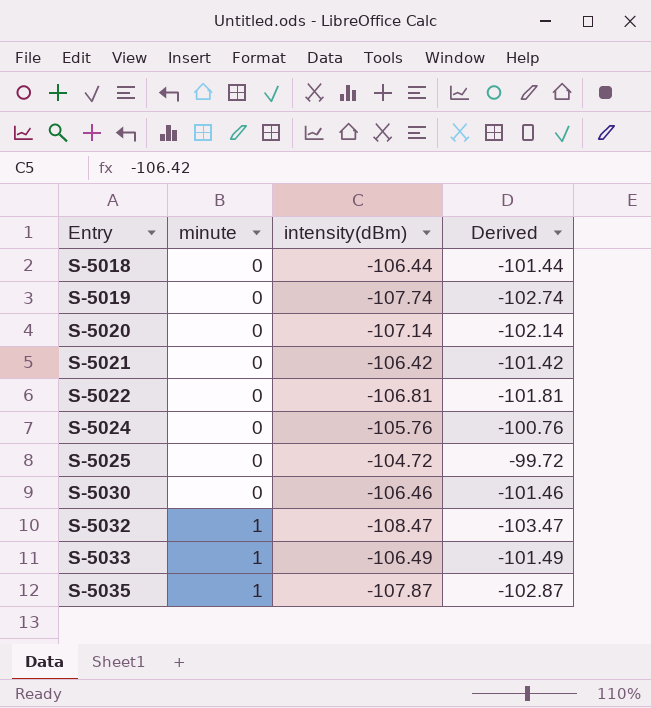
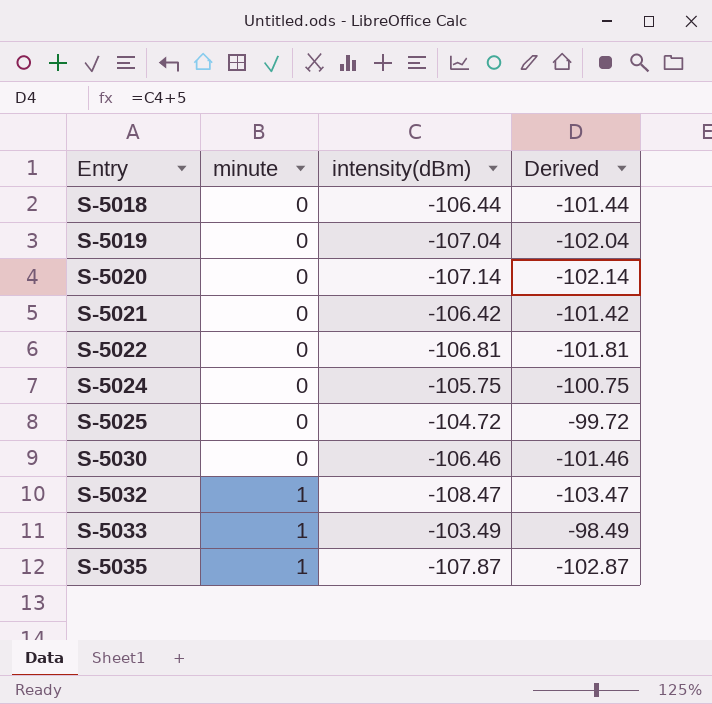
S-5019 | intensity(dBm): -107.74 -> -107.04
S-5019 | Derived: -102.74 -> -102.04
S-5024 | intensity(dBm): -105.76 -> -105.75
S-5024 | Derived: -100.76 -> -100.75
S-5033 | intensity(dBm): -106.49 -> -103.49
S-5033 | Derived: -101.49 -> -98.49

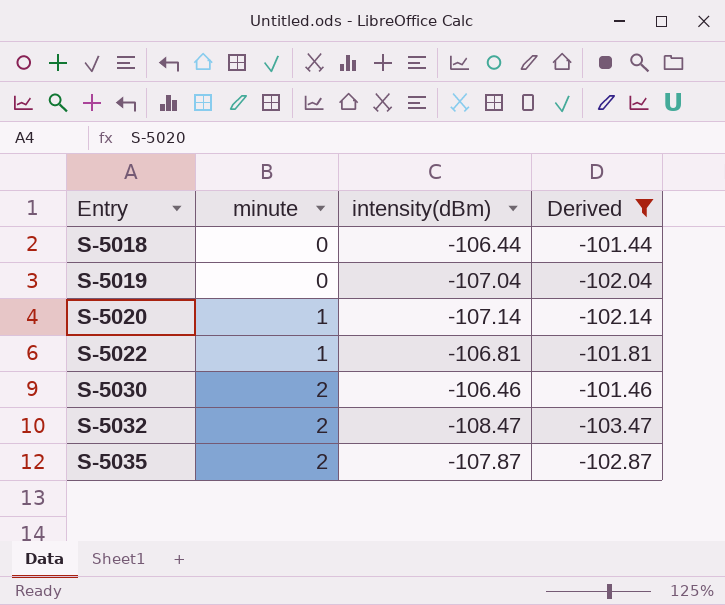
filter: none -> Derived <= -101.44
S-5020 | minute: 0 -> 1
S-5022 | minute: 0 -> 1
S-5030 | minute: 0 -> 2
S-5032 | minute: 1 -> 2
S-5035 | minute: 1 -> 2

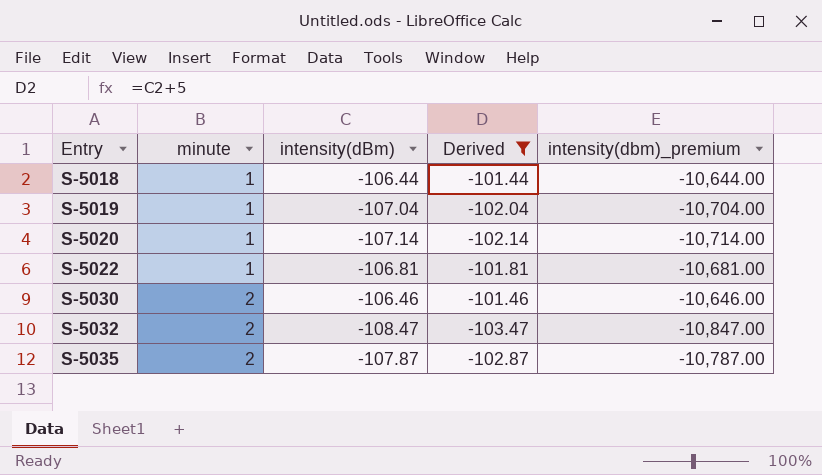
column intensity(dbm)_premium | formula: none -> [intensity(dBm)] * 100
S-5018 | minute: 0 -> 1
S-5019 | minute: 0 -> 1

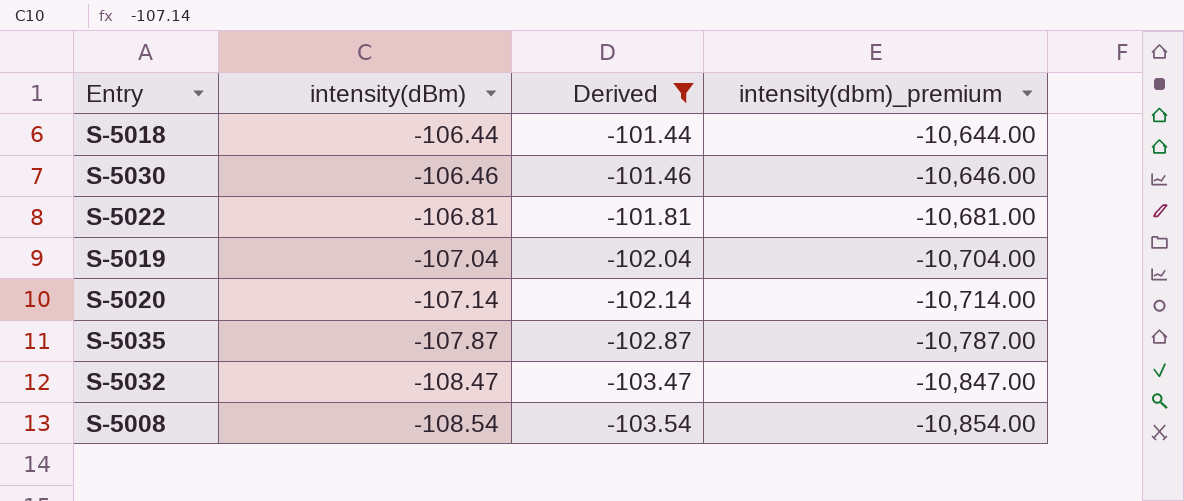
row order: Entry ascending -> intensity(dBm) descending
column minute | position: 2 -> none
row S-5008: none -> -108.54 | -103.54 | -10,854.00

